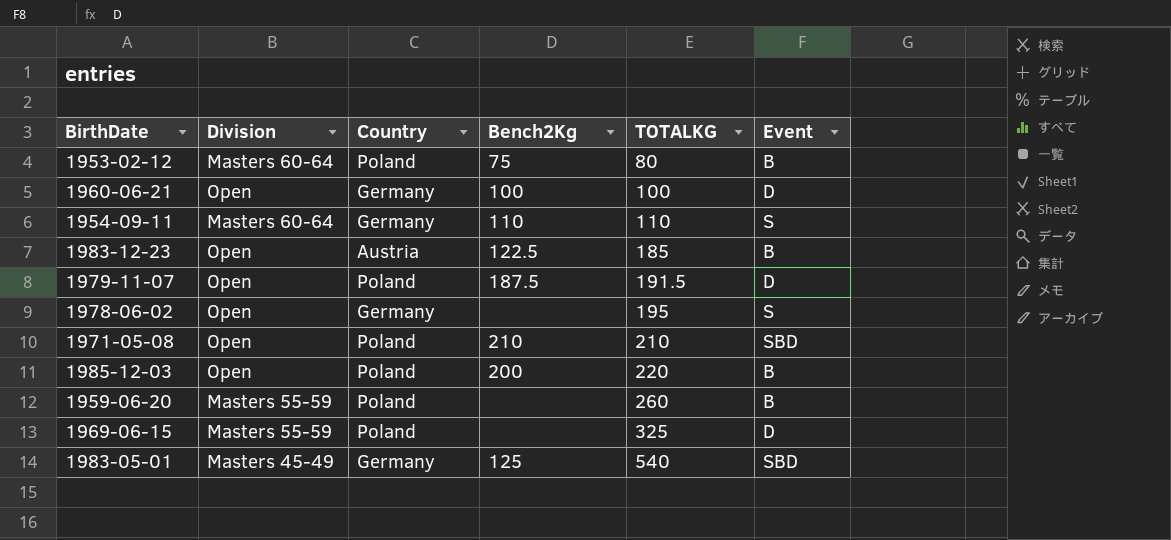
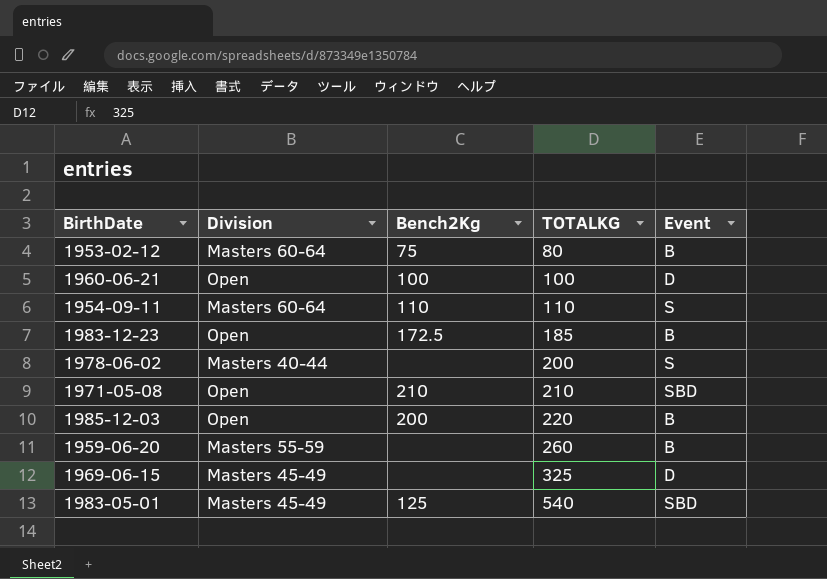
column Country | position: 3 -> none
row 1979-11-07: Open | Poland | 187.5 | 191.5 | D -> none
1983-12-23 | Bench2Kg: 122.5 -> 172.5
1978-06-02 | Division: Open -> Masters 40-44
1978-06-02 | TOTALKG: 195 -> 200
1969-06-15 | Division: Masters 55-59 -> Masters 45-49

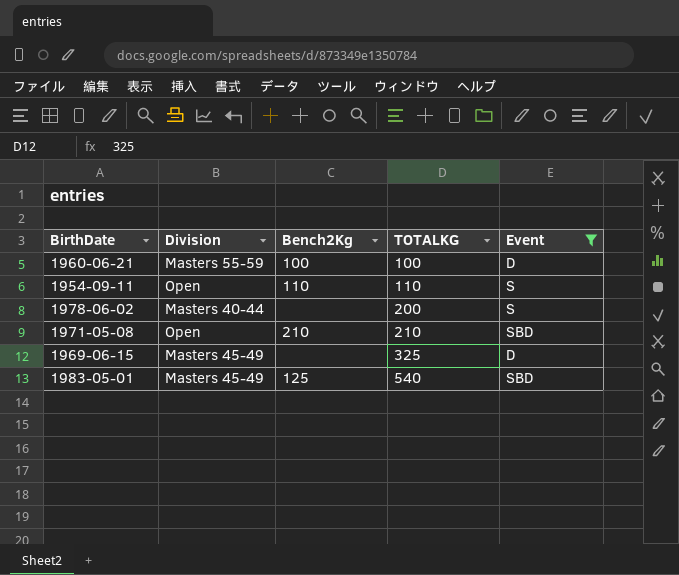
filter: none -> Event != B
1960-06-21 | Division: Open -> Masters 55-59
1954-09-11 | Division: Masters 60-64 -> Open

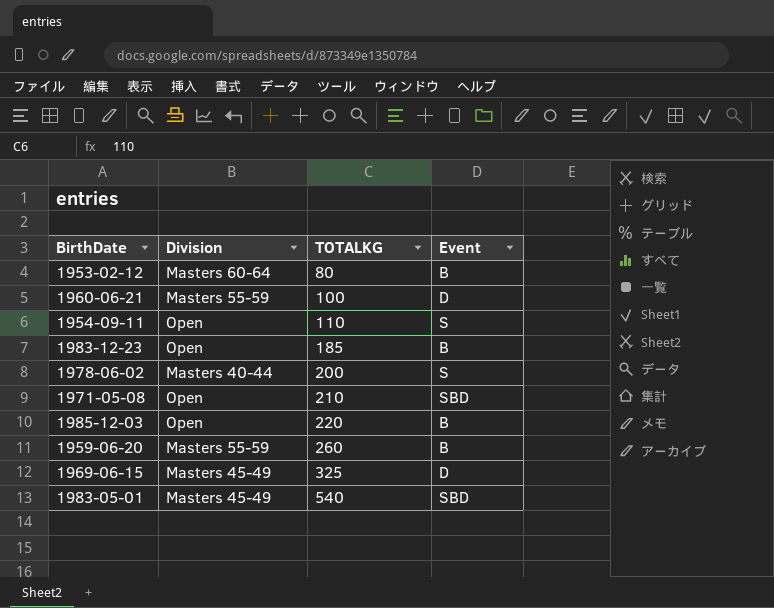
filter: Event != B -> none
column Bench2Kg | position: 3 -> none

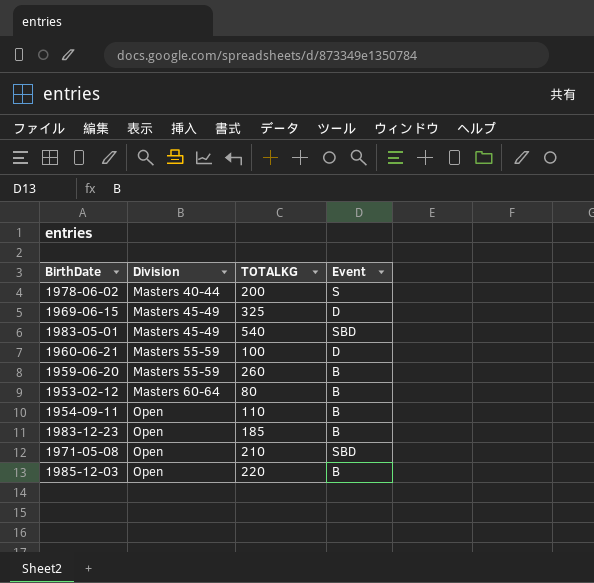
row order: TOTALKG ascending -> Division ascending
1954-09-11 | Event: S -> B

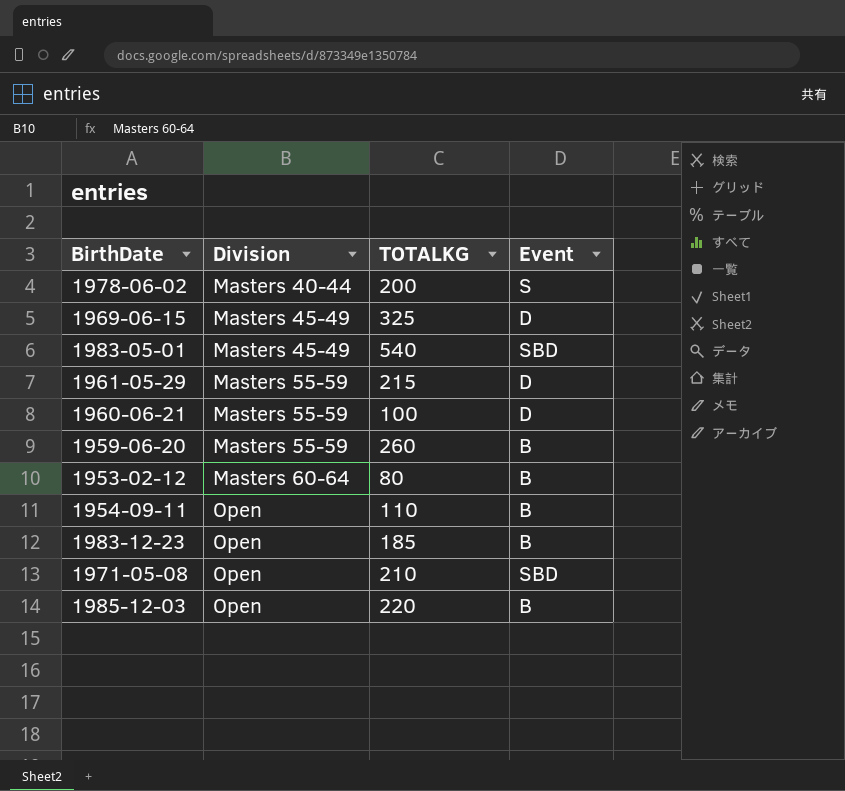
row 1961-05-29: none -> Masters 55-59 | 215 | D

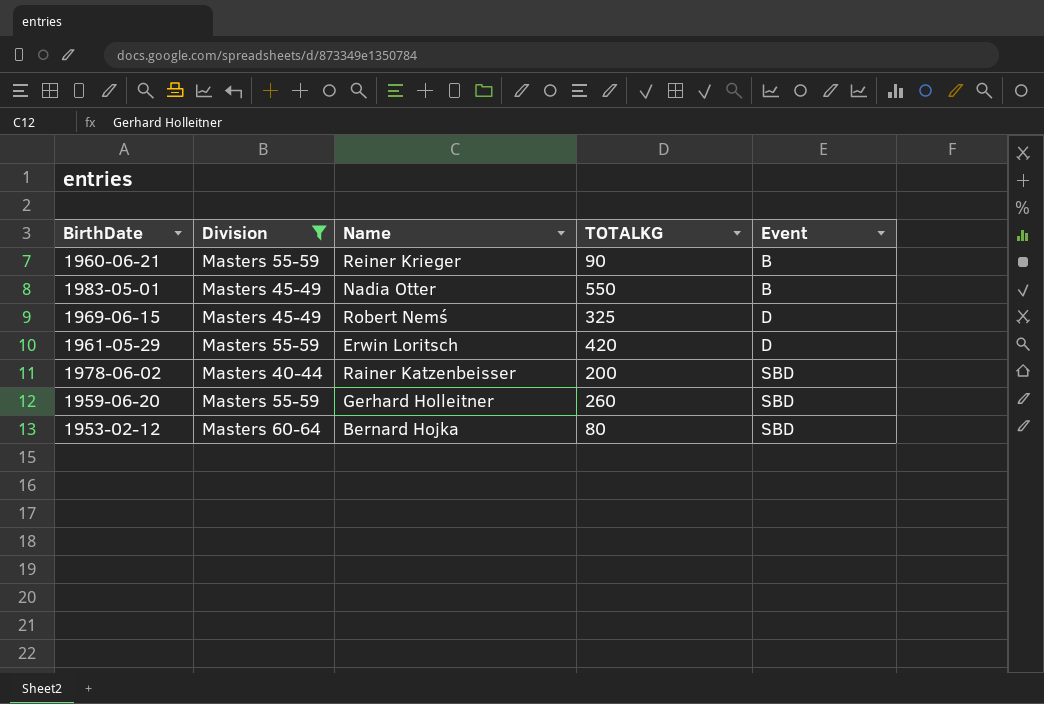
filter: none -> Division != Open
row order: Division ascending -> Event ascending
column Name | position: none -> 3
1960-06-21 | TOTALKG: 100 -> 90
1960-06-21 | Event: D -> B
1983-05-01 | TOTALKG: 540 -> 550
1983-05-01 | Event: SBD -> B
1961-05-29 | TOTALKG: 215 -> 420
1978-06-02 | Event: S -> SBD
1959-06-20 | Event: B -> SBD
1953-02-12 | Event: B -> SBD

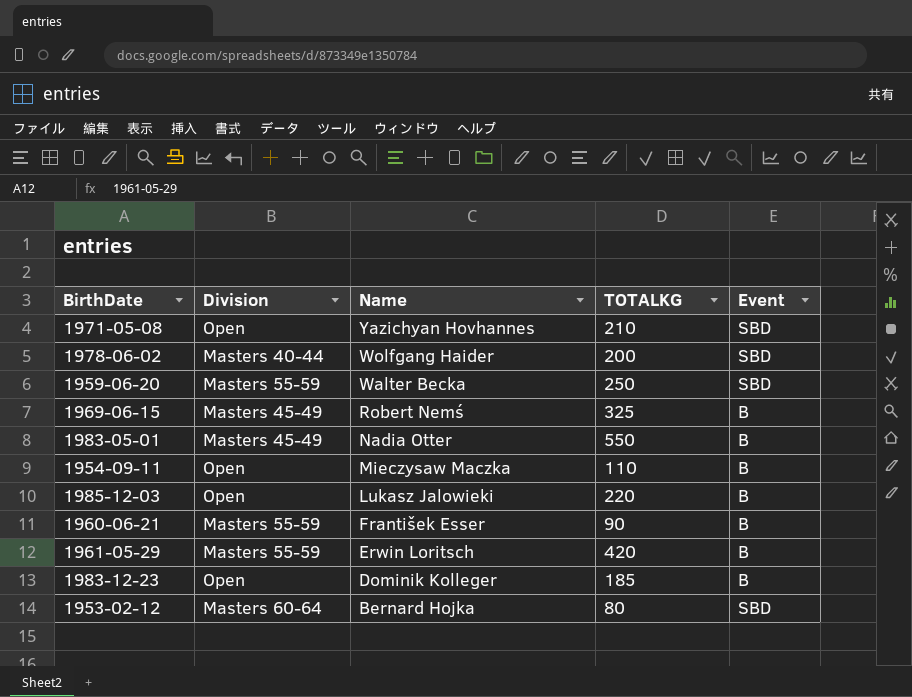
filter: Division != Open -> none
row order: Event ascending -> Name descending
1978-06-02 | Name: Rainer Katzenbeisser -> Wolfgang Haider
1959-06-20 | Name: Gerhard Holleitner -> Walter Becka
1959-06-20 | TOTALKG: 260 -> 250
1969-06-15 | Event: D -> B
1960-06-21 | Name: Reiner Krieger -> František Esser
1961-05-29 | Event: D -> B

